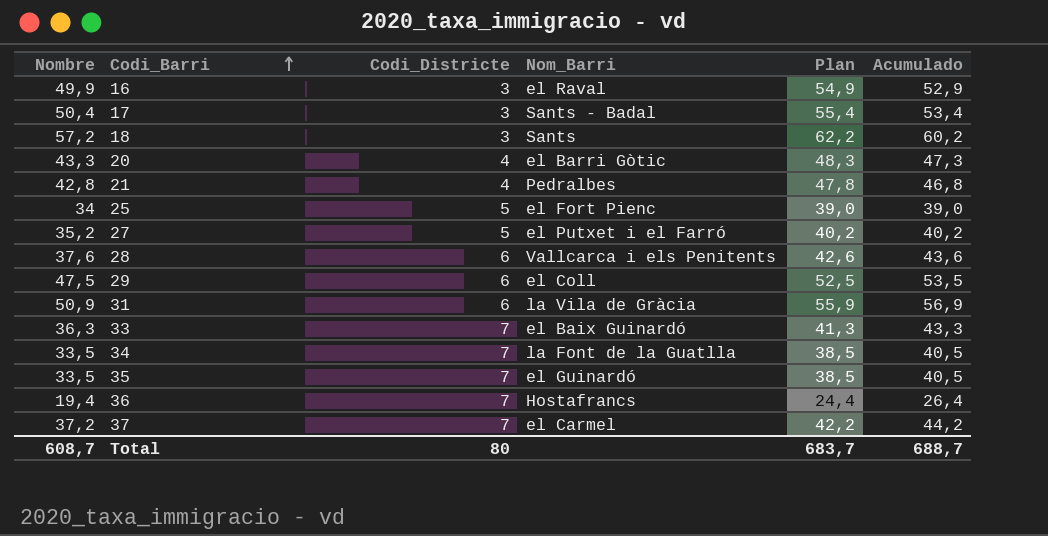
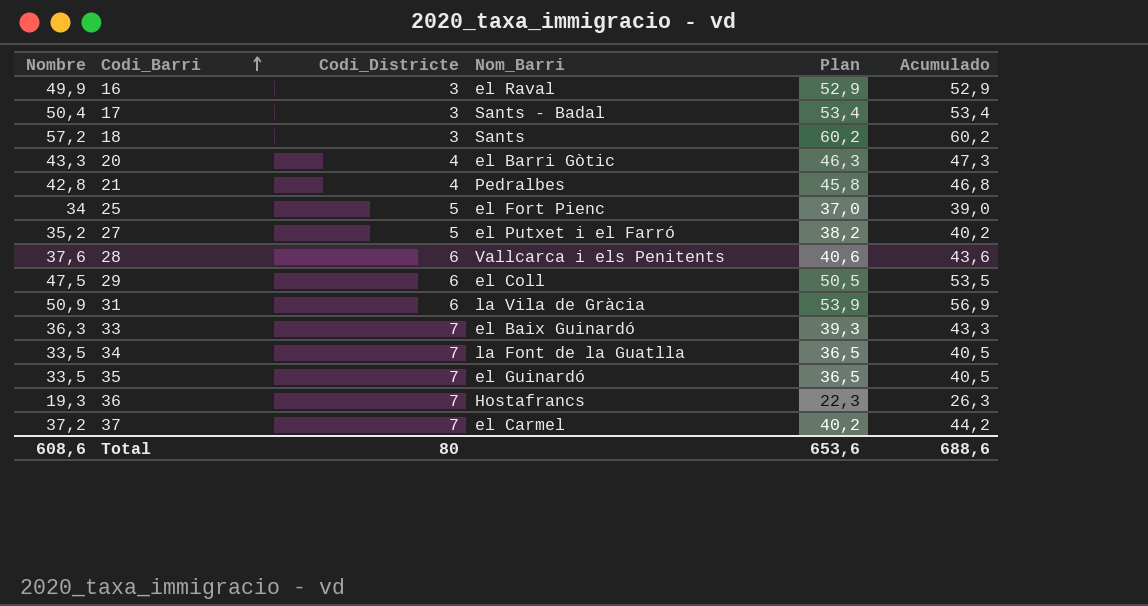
column Plan | formula: [Nombre] + 5 -> [Nombre] + 3
36 | Nombre: 19,4 -> 19,3
36 | Acumulado: 26,4 -> 26,3
Total | Nombre: 608,7 -> 608,6
Total | Plan: 683,7 -> 653,6
Total | Acumulado: 688,7 -> 688,6

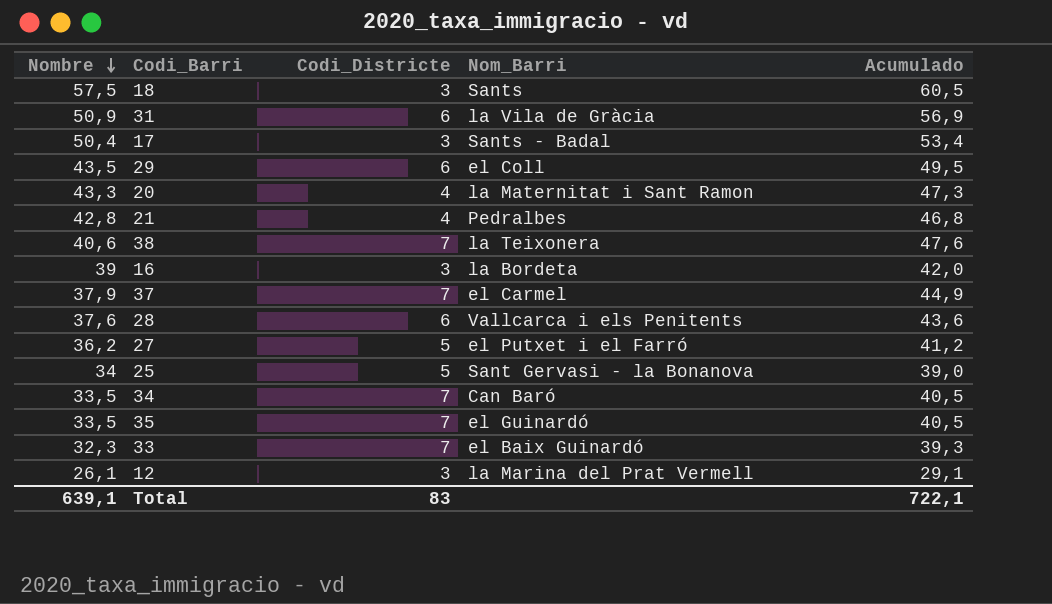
row order: Codi_Barri ascending -> Nombre descending
column Plan | formula: [Nombre] + 3 -> none
row 36: 19,3 | 7 | Hostafrancs | 22,3 | 26,3 -> none
18 | Nombre: 57,2 -> 57,5
18 | Acumulado: 60,2 -> 60,5
29 | Nombre: 47,5 -> 43,5
29 | Acumulado: 53,5 -> 49,5
20 | Nom_Barri: el Barri Gòtic -> la Maternitat i Sant Ramon
row 38: none -> 40,6 | 7 | la Teixonera | 47,6
16 | Nombre: 49,9 -> 39
16 | Nom_Barri: el Raval -> la Bordeta
16 | Acumulado: 52,9 -> 42,0
37 | Nombre: 37,2 -> 37,9
37 | Acumulado: 44,2 -> 44,9
27 | Nombre: 35,2 -> 36,2
27 | Acumulado: 40,2 -> 41,2
25 | Nom_Barri: el Fort Pienc -> Sant Gervasi - la Bonanova
34 | Nom_Barri: la Font de la Guatlla -> Can Baró
33 | Nombre: 36,3 -> 32,3
33 | Acumulado: 43,3 -> 39,3
row 12: none -> 26,1 | 3 | la Marina del Prat Vermell | 29,1
Total | Nombre: 608,6 -> 639,1
Total | Codi_Districte: 80 -> 83
Total | Acumulado: 688,6 -> 722,1

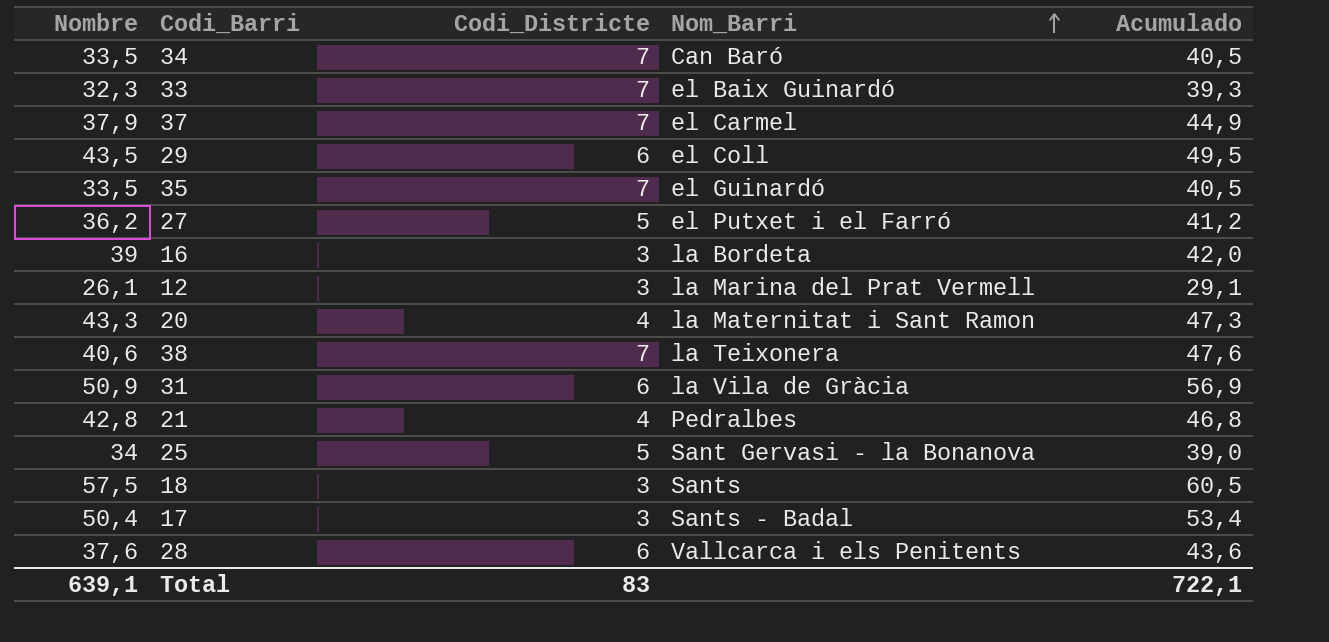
row order: Nombre descending -> Nom_Barri ascending

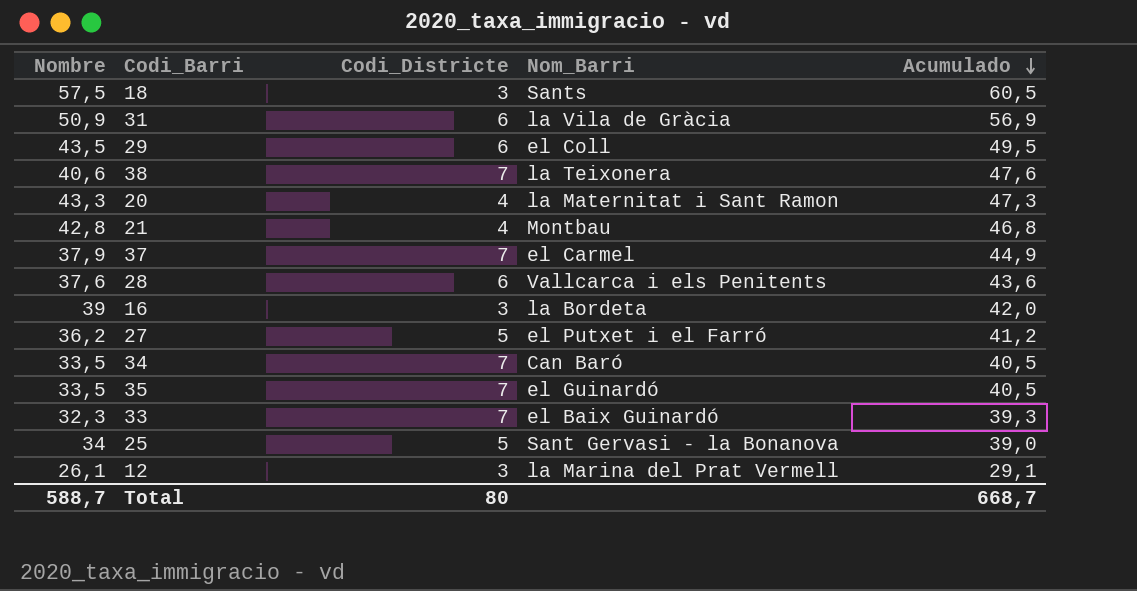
row order: Nom_Barri ascending -> Acumulado descending
row 17: 50,4 | 3 | Sants - Badal | 53,4 -> none
21 | Nom_Barri: Pedralbes -> Montbau
Total | Nombre: 639,1 -> 588,7
Total | Codi_Districte: 83 -> 80
Total | Acumulado: 722,1 -> 668,7

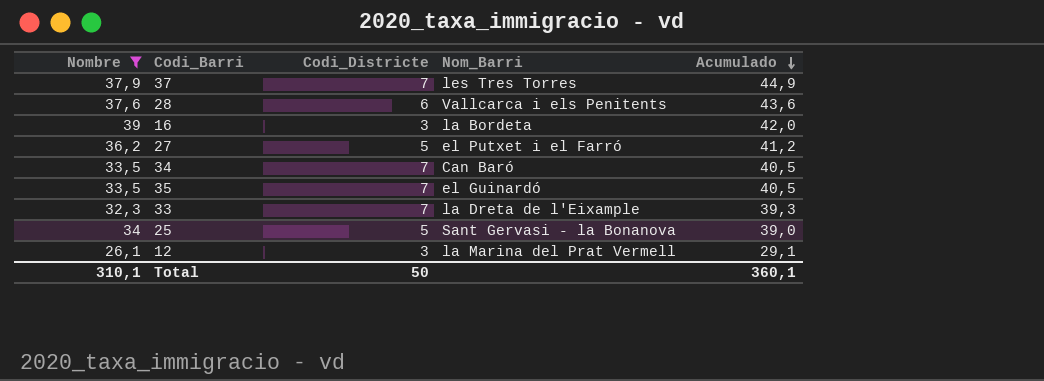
filter: none -> Nombre <= 39
37 | Nom_Barri: el Carmel -> les Tres Torres
33 | Nom_Barri: el Baix Guinardó -> la Dreta de l'Eixample
Total | Nombre: 588,7 -> 310,1
Total | Codi_Districte: 80 -> 50
Total | Acumulado: 668,7 -> 360,1

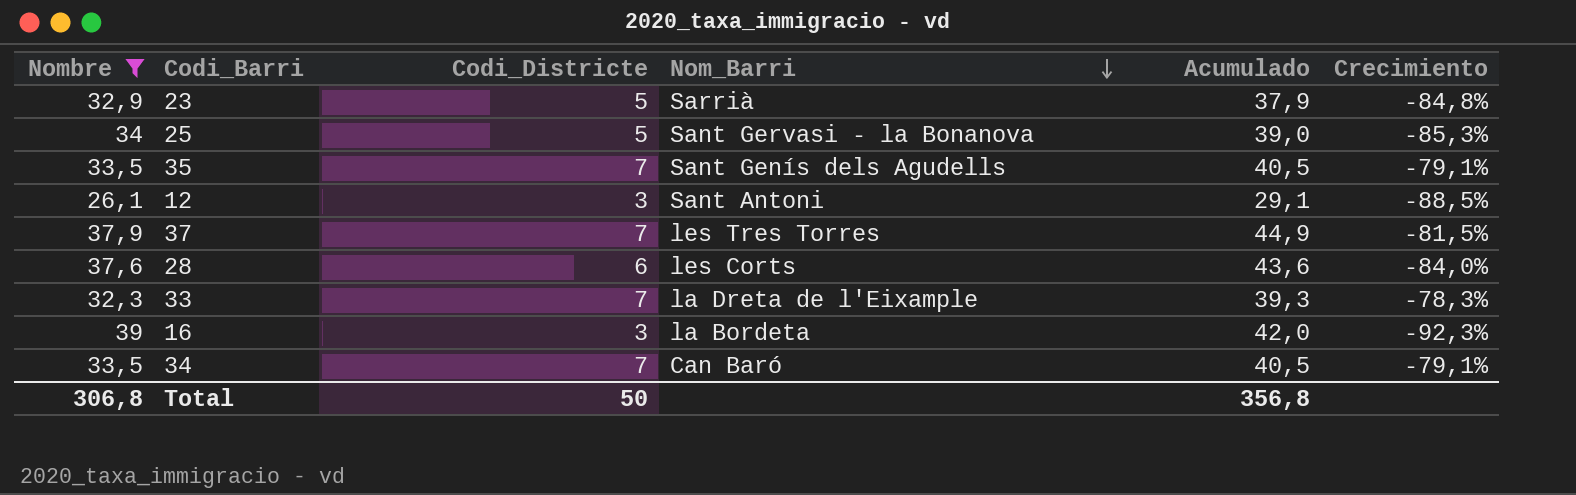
row order: Acumulado descending -> Nom_Barri descending
column Crecimiento | formula: none -> ([Codi_Districte] - [Nombre]) / [Nombre]
row 27: 36,2 | 5 | el Putxet i el Farró | 41,2 -> none
row 23: none -> 32,9 | 5 | Sarrià | 37,9 | -84,8%
35 | Nom_Barri: el Guinardó -> Sant Genís dels Agudells
12 | Nom_Barri: la Marina del Prat Vermell -> Sant Antoni
28 | Nom_Barri: Vallcarca i els Penitents -> les Corts
Total | Nombre: 310,1 -> 306,8
Total | Acumulado: 360,1 -> 356,8

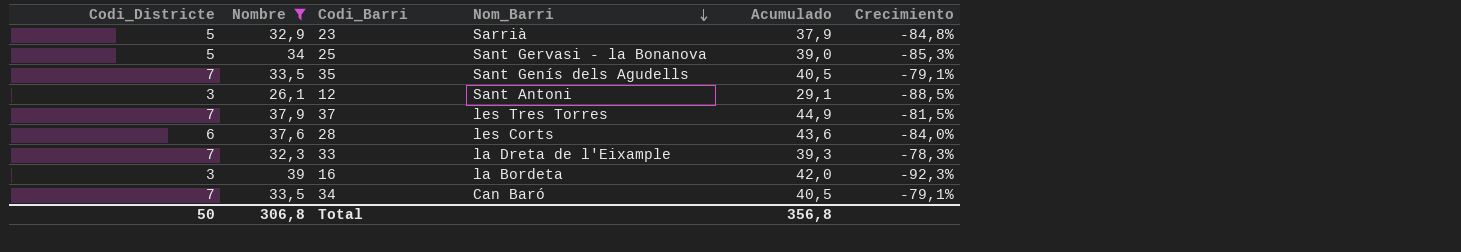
column Codi_Districte | position: 3 -> 1

